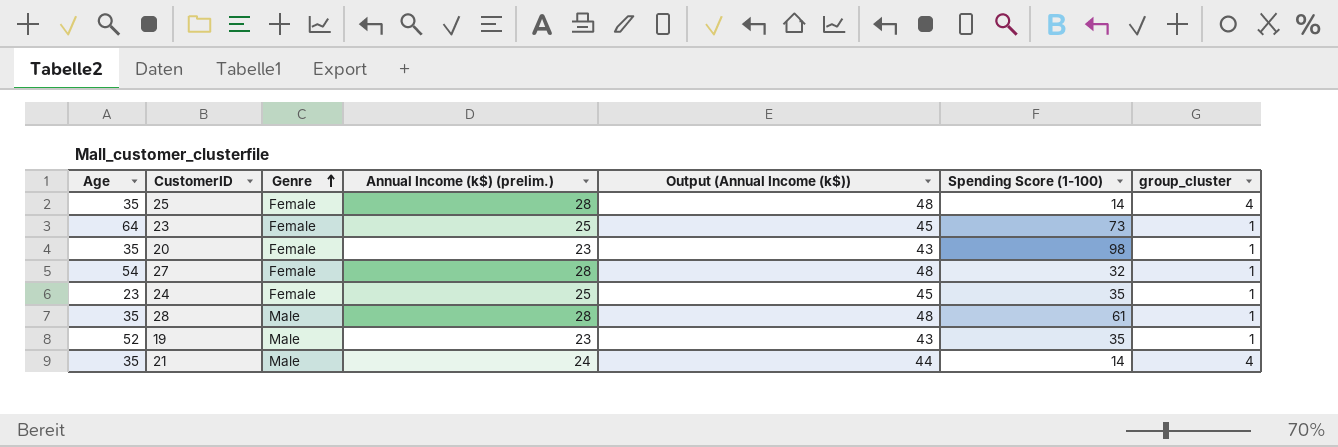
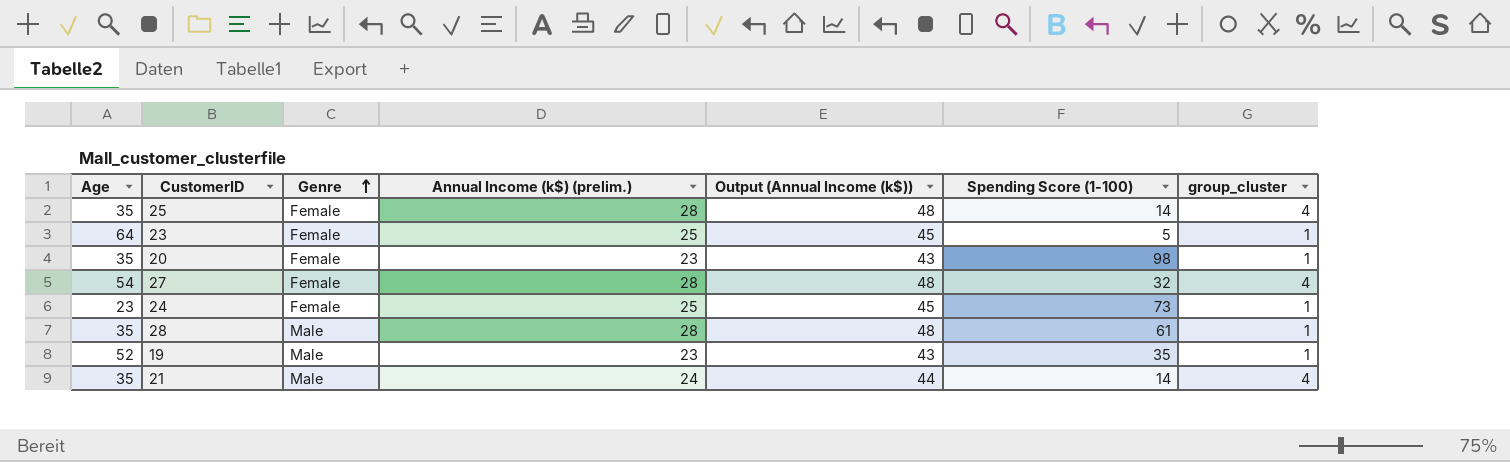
23 | Spending Score (1-100): 73 -> 5
27 | group_cluster: 1 -> 4
24 | Spending Score (1-100): 35 -> 73

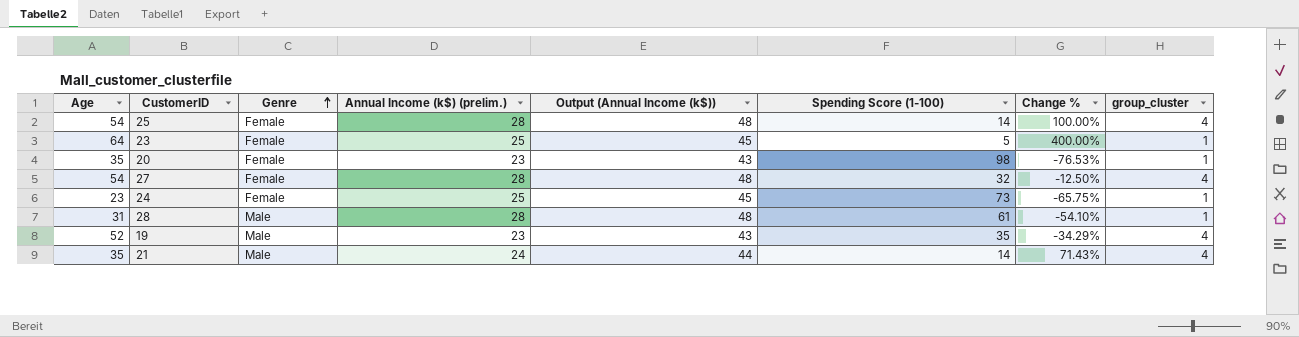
column Change % | formula: none -> ([Annual Income (k$) (prelim.)] - [Spending Score (1-100)]) / [Spending Score (1-100)]
25 | Age: 35 -> 54
28 | Age: 35 -> 31
19 | group_cluster: 1 -> 4

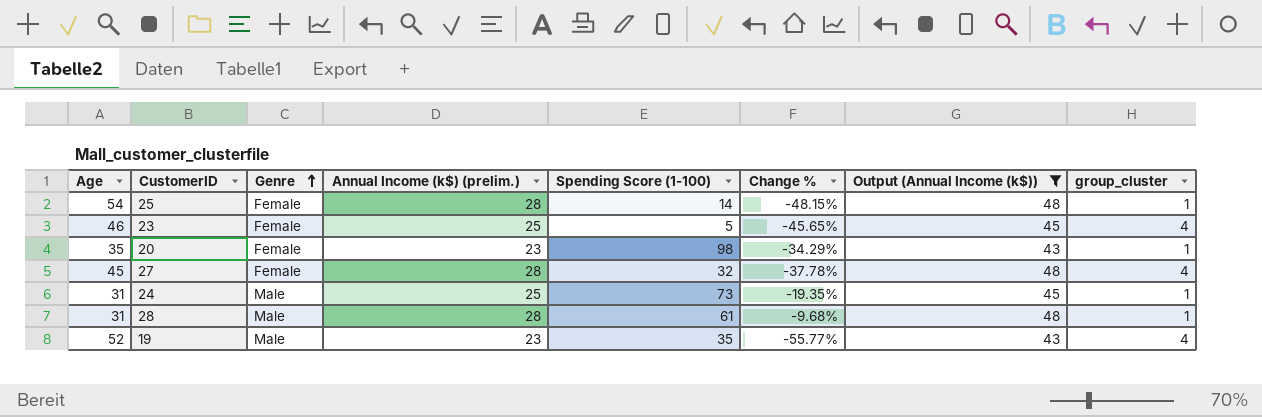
filter: none -> Output (Annual Income (k$)) != 44
column Change % | formula: ([Annual Income (k$) (prelim.)] - [Spending Score (1-100)]) / [Spending Score (1-100)] -> ([Annual Income (k$) (prelim.)] - [Age]) / [Age]
column Output (Annual Income (k$)) | position: 5 -> 7
25 | group_cluster: 4 -> 1
23 | Age: 64 -> 46
23 | group_cluster: 1 -> 4
27 | Age: 54 -> 45
24 | Age: 23 -> 31
24 | Genre: Female -> Male

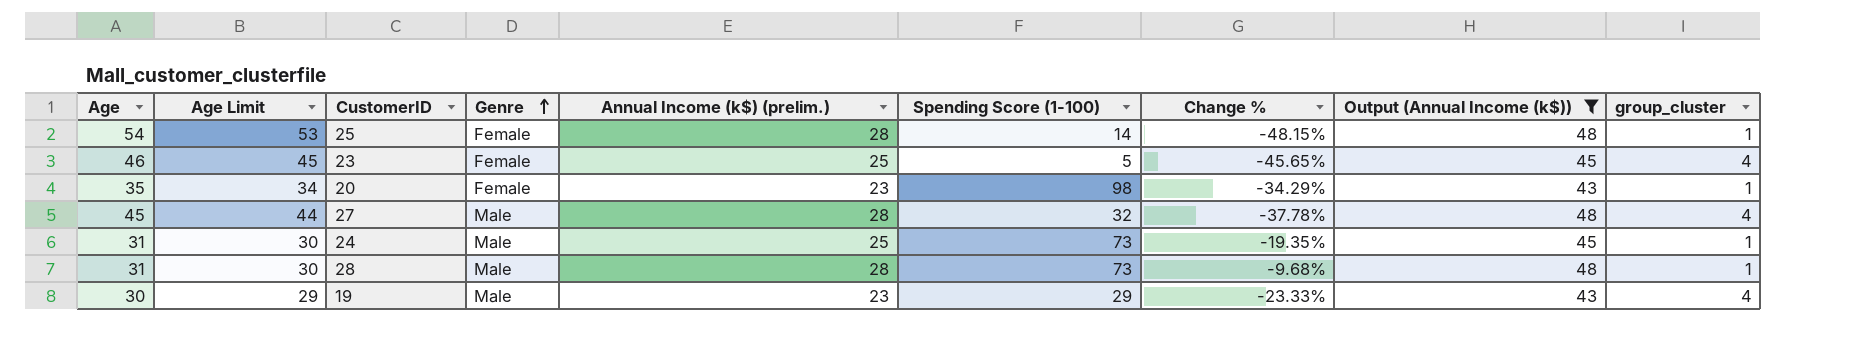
column Age Limit | formula: none -> [Age] - 1
27 | Genre: Female -> Male
28 | Spending Score (1-100): 61 -> 73
19 | Age: 52 -> 30
19 | Spending Score (1-100): 35 -> 29
19 | Change %: -55.77% -> -23.33%

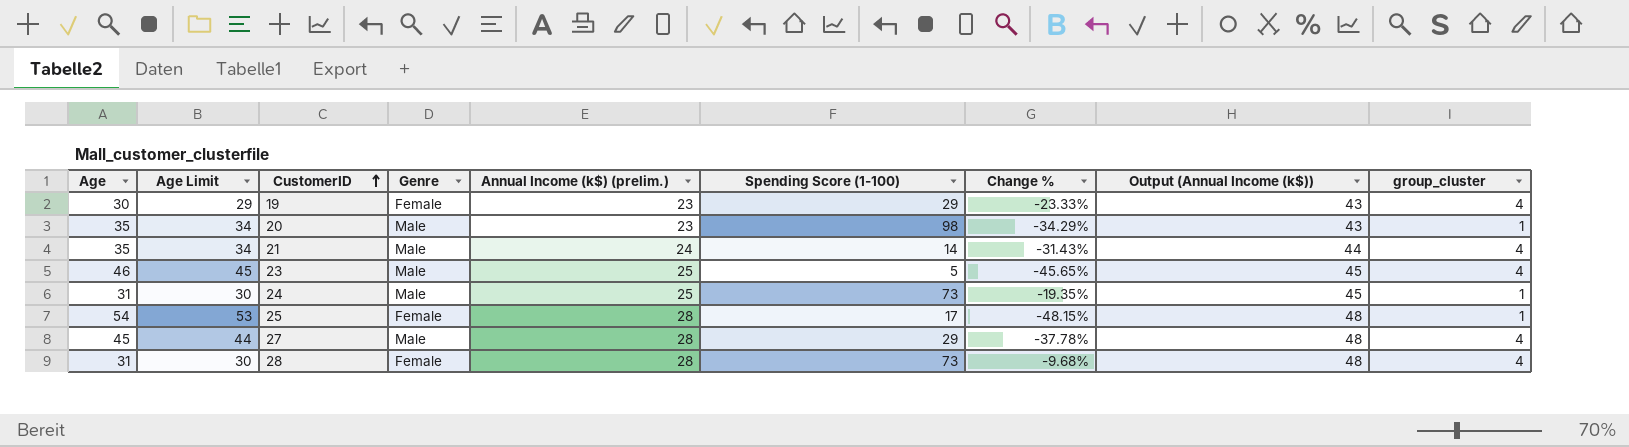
filter: Output (Annual Income (k$)) != 44 -> none
row order: Genre ascending -> CustomerID ascending
19 | Genre: Male -> Female
20 | Genre: Female -> Male
23 | Genre: Female -> Male
25 | Spending Score (1-100): 14 -> 17
27 | Spending Score (1-100): 32 -> 29
28 | Genre: Male -> Female
28 | group_cluster: 1 -> 4

